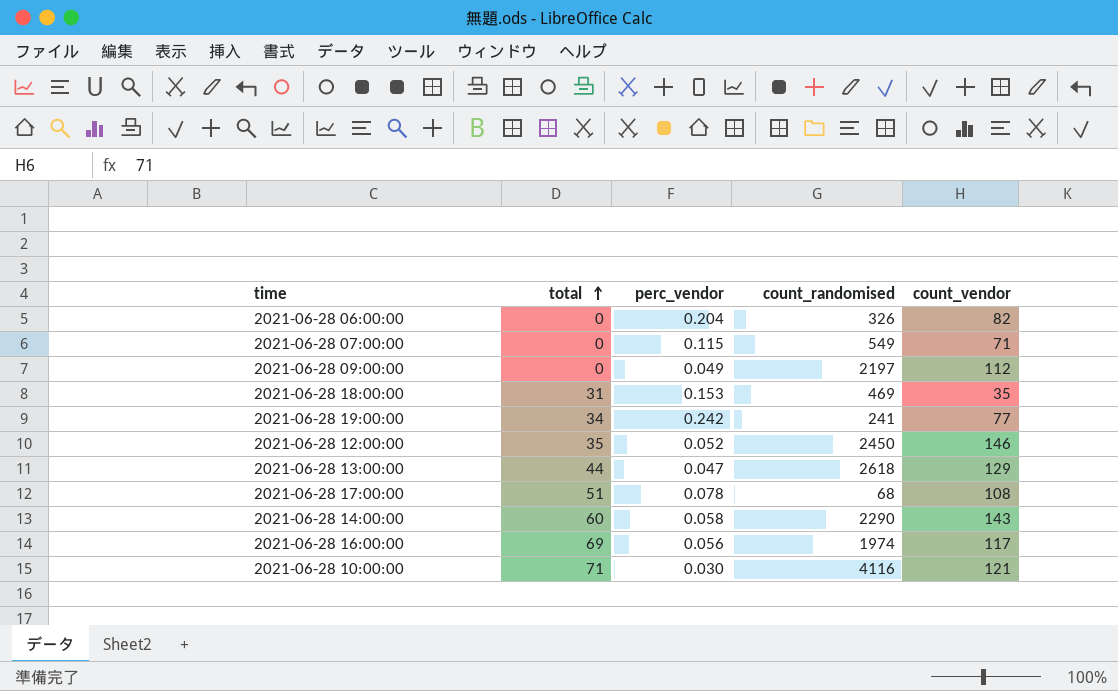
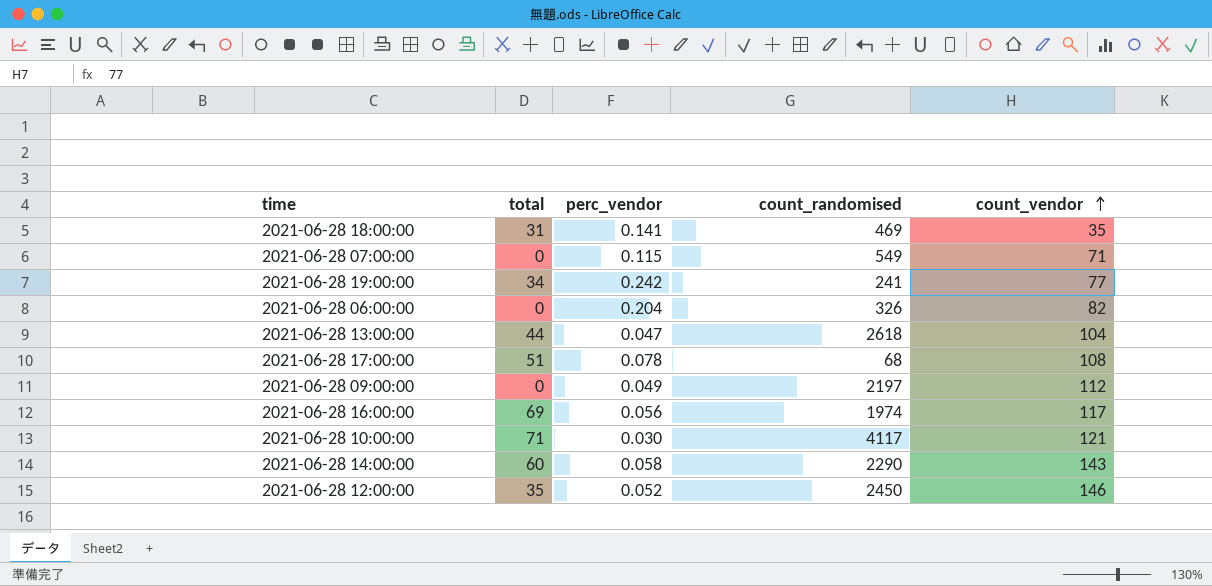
row order: total ascending -> count_vendor ascending
2021-06-28 18:00:00 | perc_vendor: 0.153 -> 0.141
2021-06-28 13:00:00 | count_vendor: 129 -> 104
2021-06-28 10:00:00 | count_randomised: 4116 -> 4117

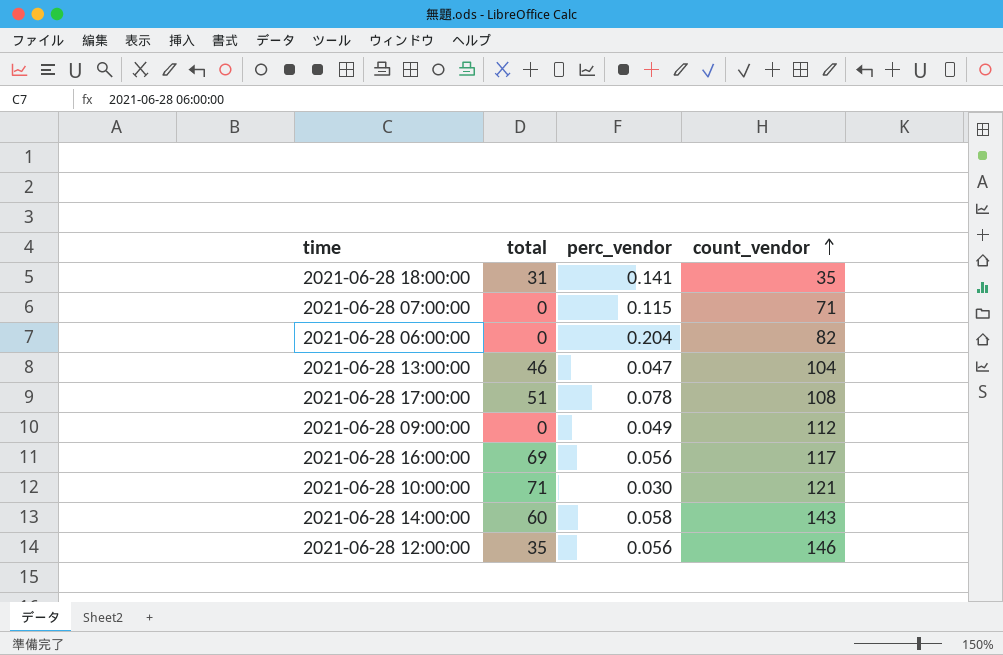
column count_randomised | position: 4 -> none
row 2021-06-28 19:00:00: 34 | 0.242 | 241 | 77 -> none
2021-06-28 13:00:00 | total: 44 -> 46
2021-06-28 12:00:00 | perc_vendor: 0.052 -> 0.056

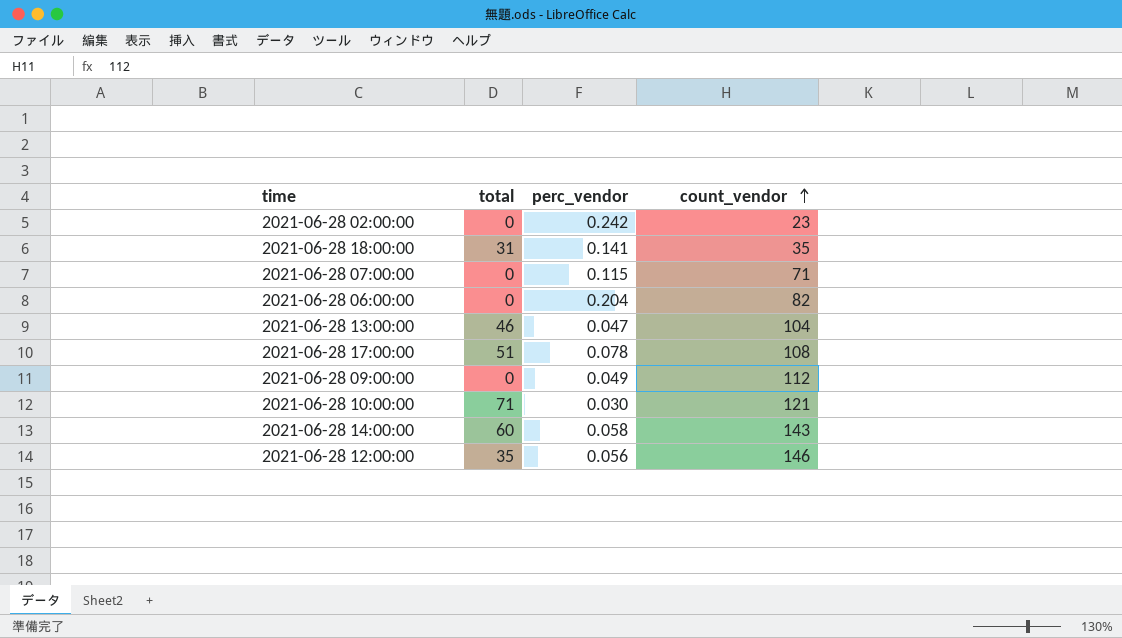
row 2021-06-28 16:00:00: 69 | 0.056 | 117 -> none
row 2021-06-28 02:00:00: none -> 0 | 0.242 | 23

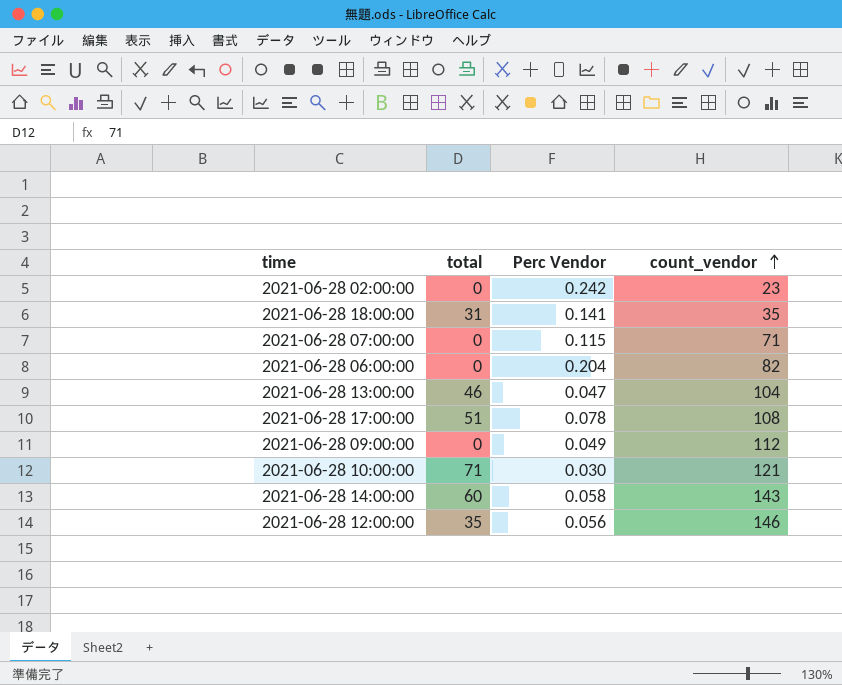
column name: perc_vendor -> Perc Vendor

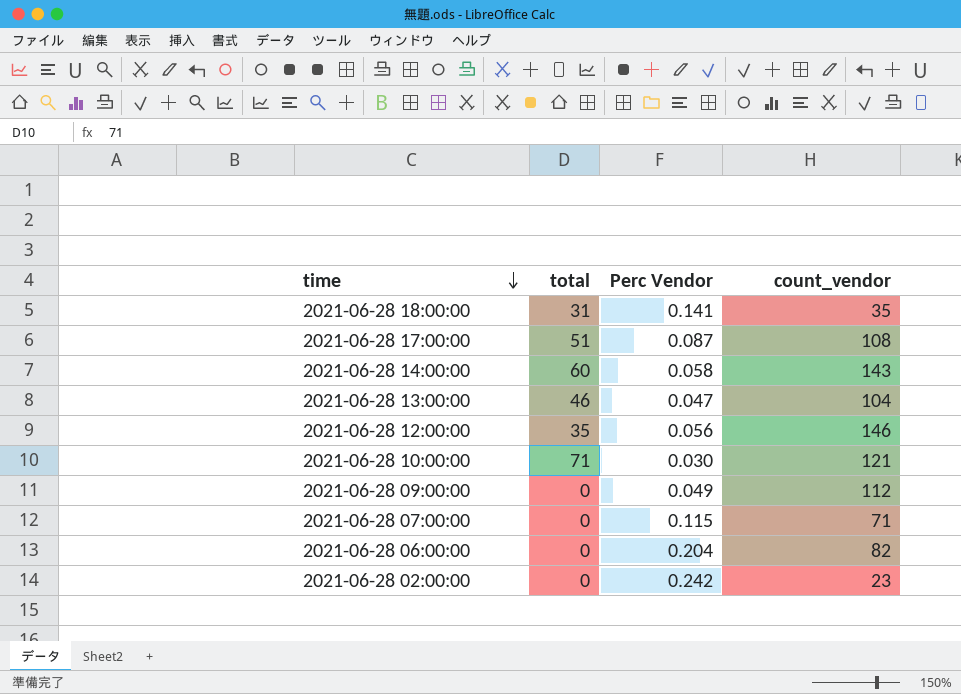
row order: count_vendor ascending -> time descending
2021-06-28 17:00:00 | Perc Vendor: 0.078 -> 0.087

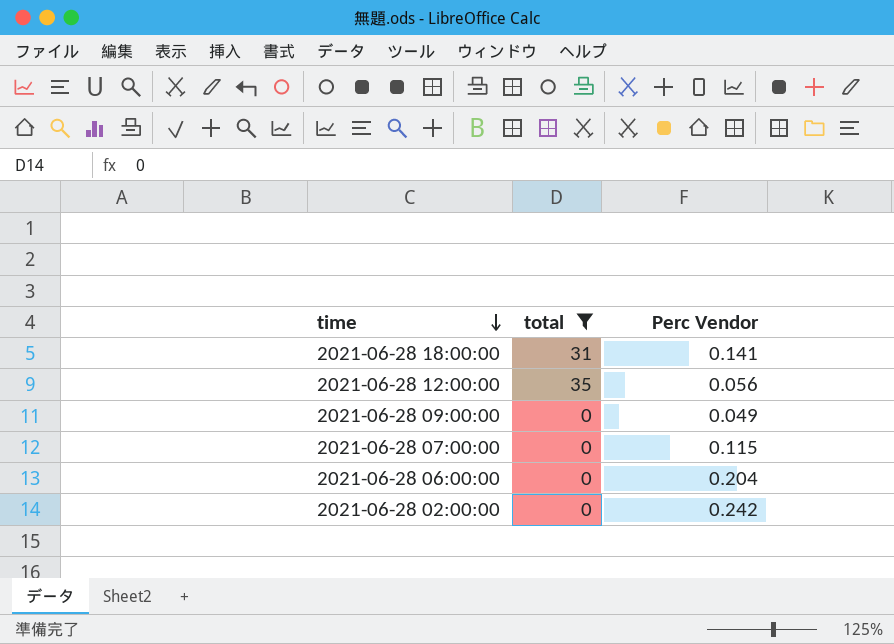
filter: none -> total <= 35
column count_vendor | position: 4 -> none

